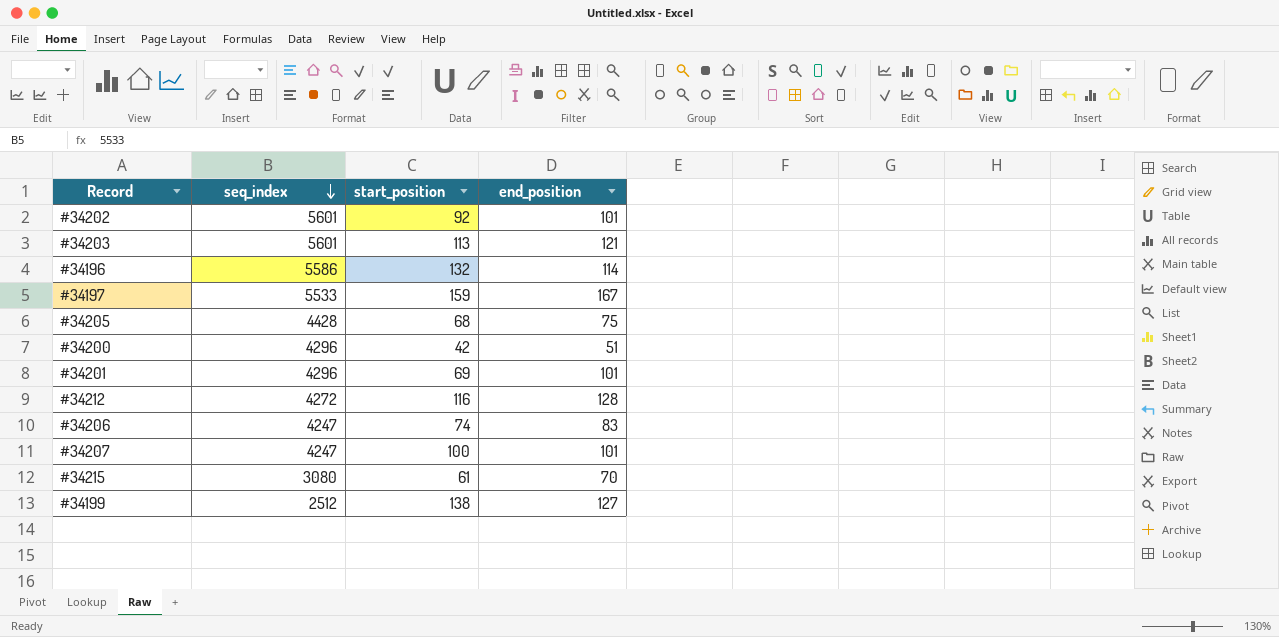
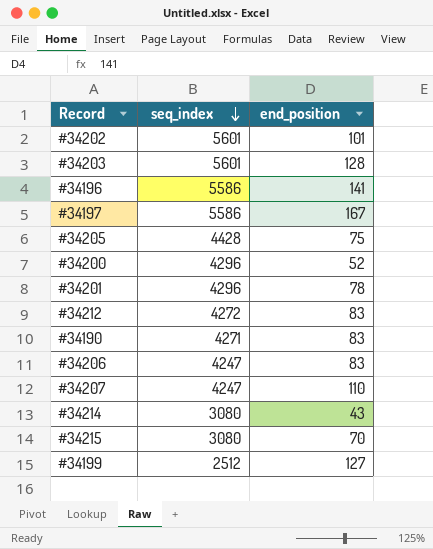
column start_position | position: 3 -> none
#34203 | end_position: 121 -> 128
#34196 | end_position: 114 -> 141
#34197 | seq_index: 5533 -> 5586
#34200 | end_position: 51 -> 52
#34201 | end_position: 101 -> 78
#34212 | end_position: 128 -> 83
row #34190: none -> 4271 | 83
#34207 | end_position: 101 -> 110
row #34214: none -> 3080 | 43

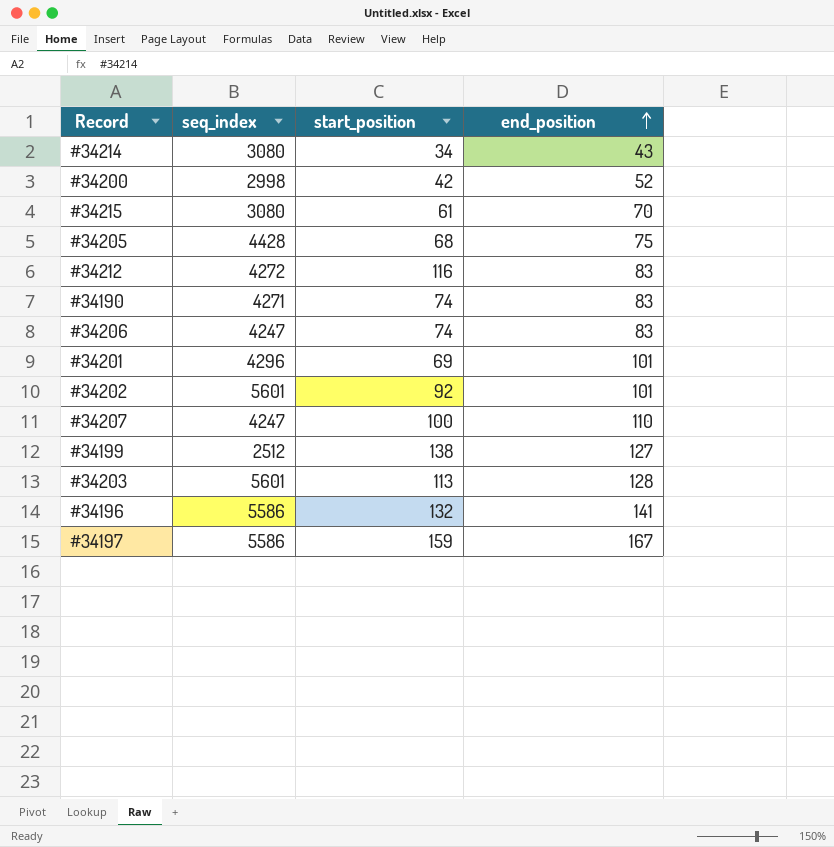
row order: seq_index descending -> end_position ascending
column start_position | position: none -> 3
#34200 | seq_index: 4296 -> 2998
#34201 | end_position: 78 -> 101

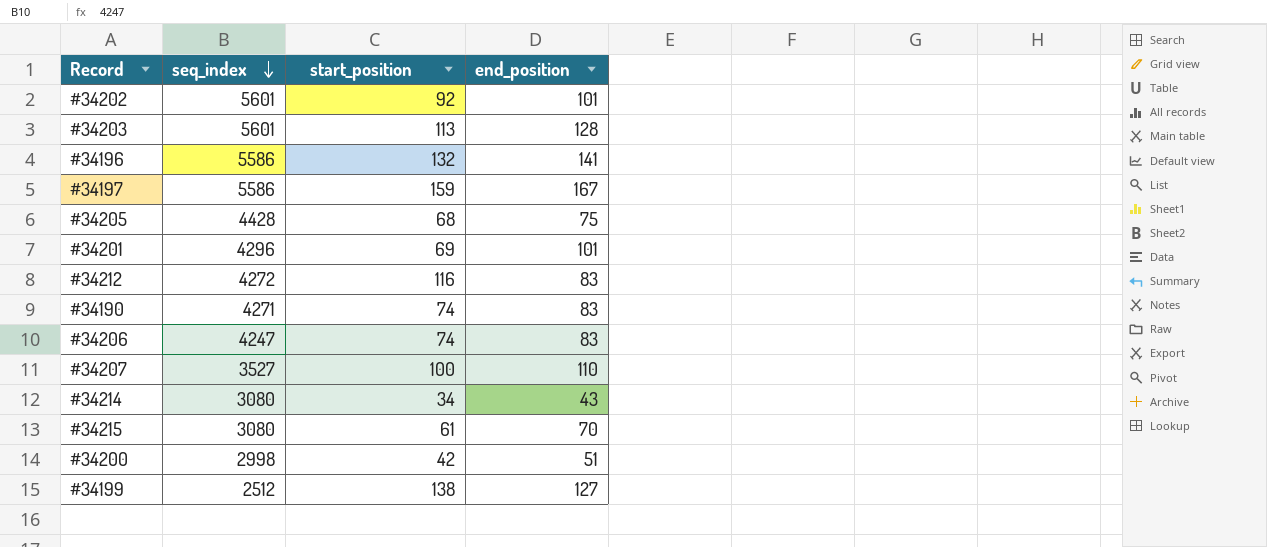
row order: end_position ascending -> seq_index descending
#34207 | seq_index: 4247 -> 3527
#34200 | end_position: 52 -> 51

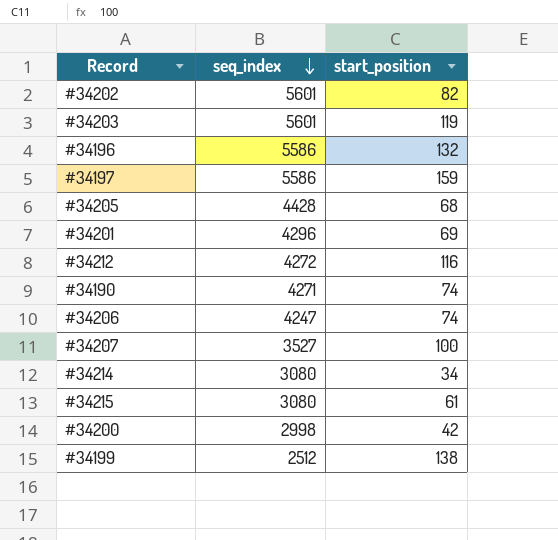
column end_position | position: 4 -> none
#34202 | start_position: 92 -> 82
#34203 | start_position: 113 -> 119

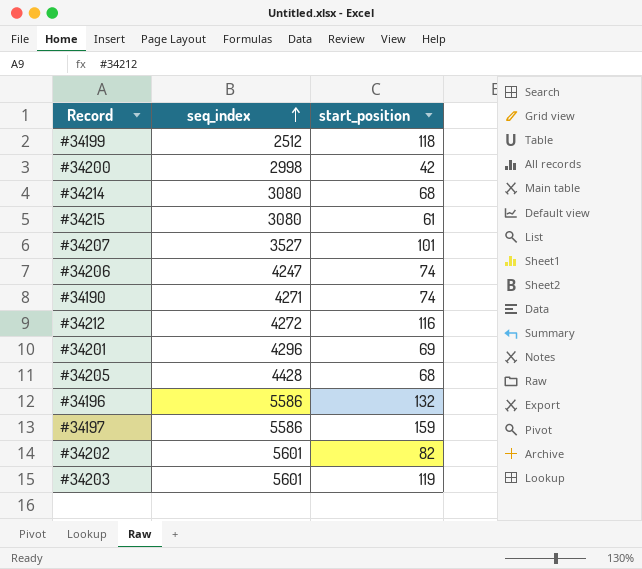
row order: seq_index descending -> seq_index ascending
#34199 | start_position: 138 -> 118
#34214 | start_position: 34 -> 68
#34207 | start_position: 100 -> 101

